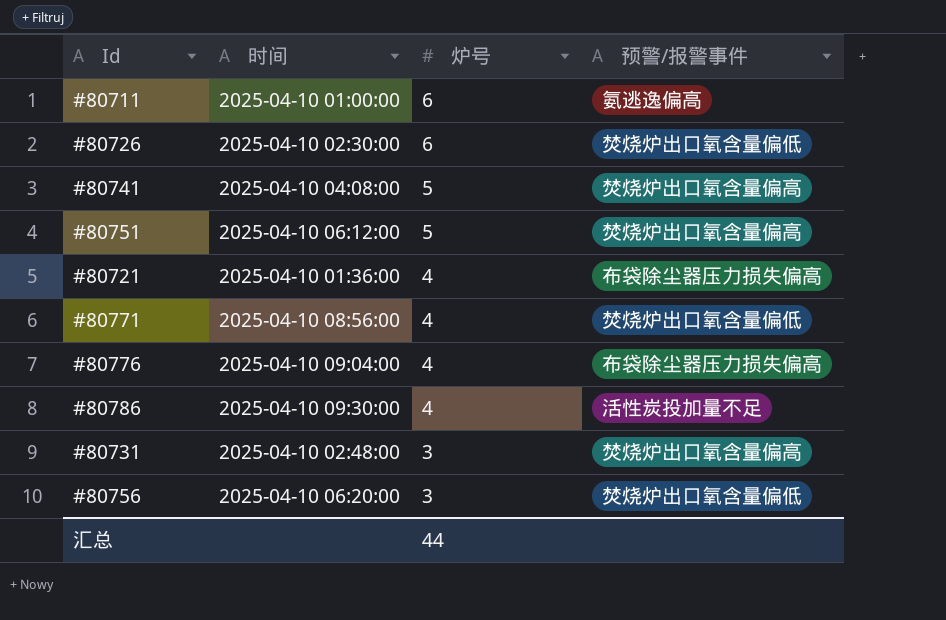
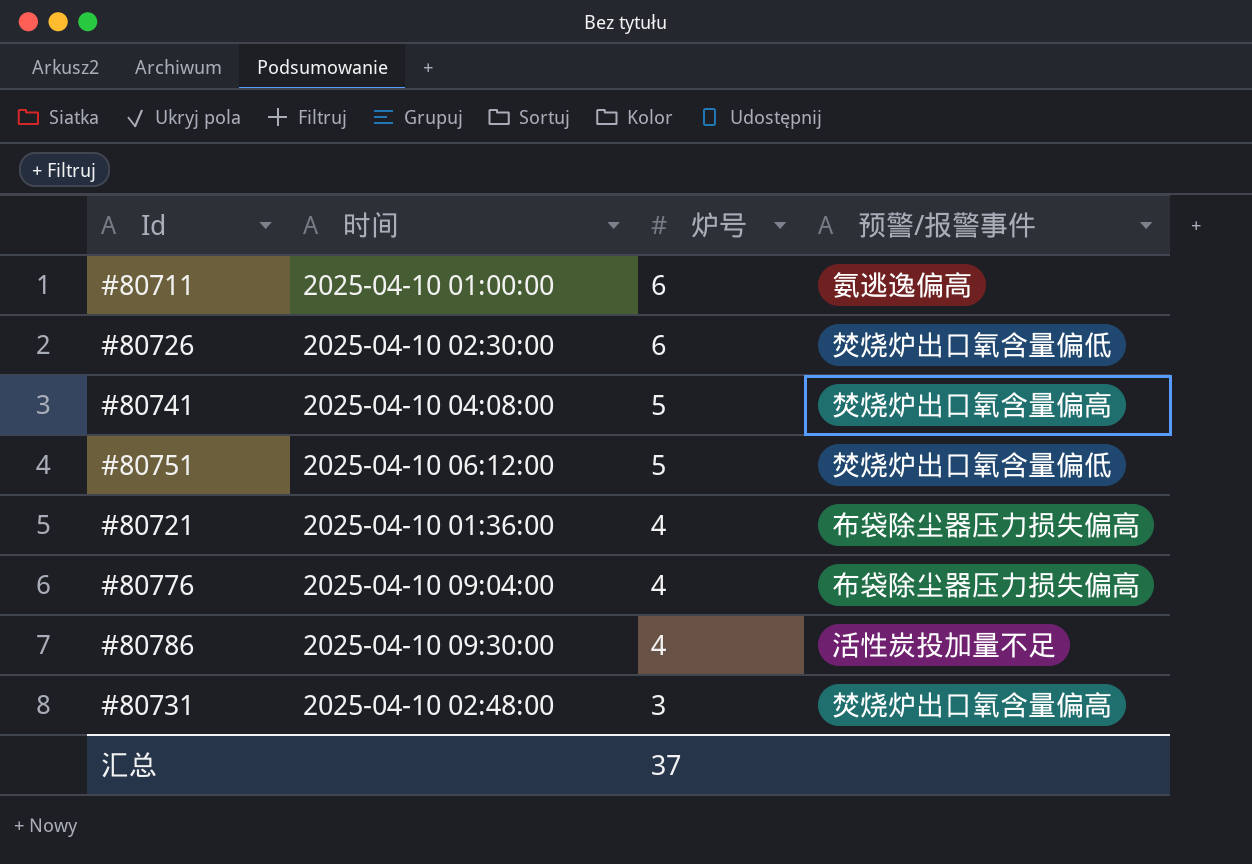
row #80771: 2025-04-10 08:56:00 | 4 | 焚烧炉出口氧含量偏低 -> none
row #80756: 2025-04-10 06:20:00 | 3 | 焚烧炉出口氧含量偏低 -> none
#80751 | 预警/报警事件: 焚烧炉出口氧含量偏高 -> 焚烧炉出口氧含量偏低
汇总 | 炉号: 44 -> 37

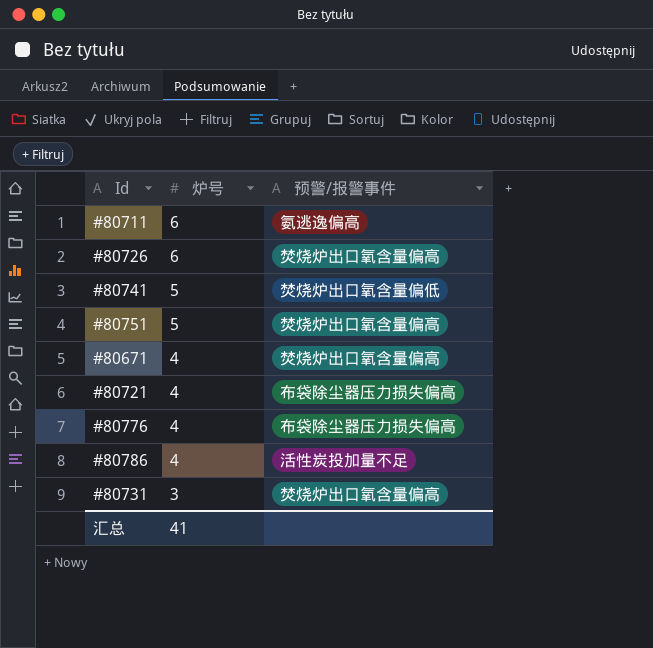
column 时间 | position: 2 -> none
#80726 | 预警/报警事件: 焚烧炉出口氧含量偏低 -> 焚烧炉出口氧含量偏高
#80741 | 预警/报警事件: 焚烧炉出口氧含量偏高 -> 焚烧炉出口氧含量偏低
#80751 | 预警/报警事件: 焚烧炉出口氧含量偏低 -> 焚烧炉出口氧含量偏高
row #80671: none -> 4 | 焚烧炉出口氧含量偏高
汇总 | 炉号: 37 -> 41

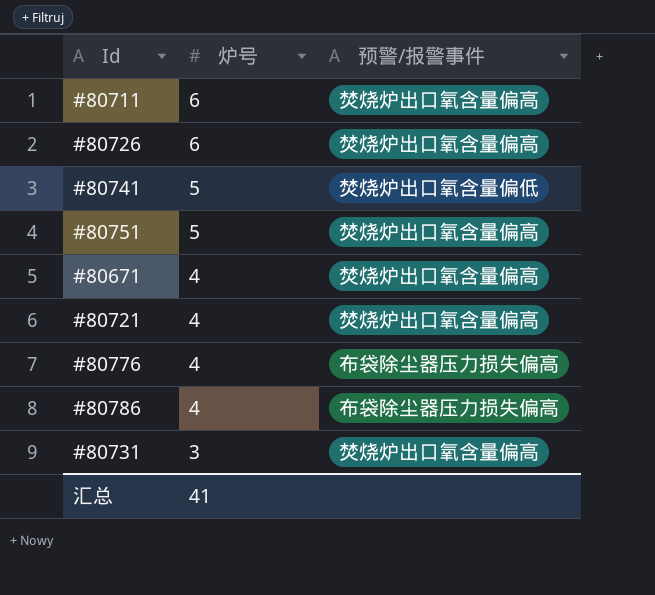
#80711 | 预警/报警事件: 氨逃逸偏高 -> 焚烧炉出口氧含量偏高
#80721 | 预警/报警事件: 布袋除尘器压力损失偏高 -> 焚烧炉出口氧含量偏高
#80786 | 预警/报警事件: 活性炭投加量不足 -> 布袋除尘器压力损失偏高

